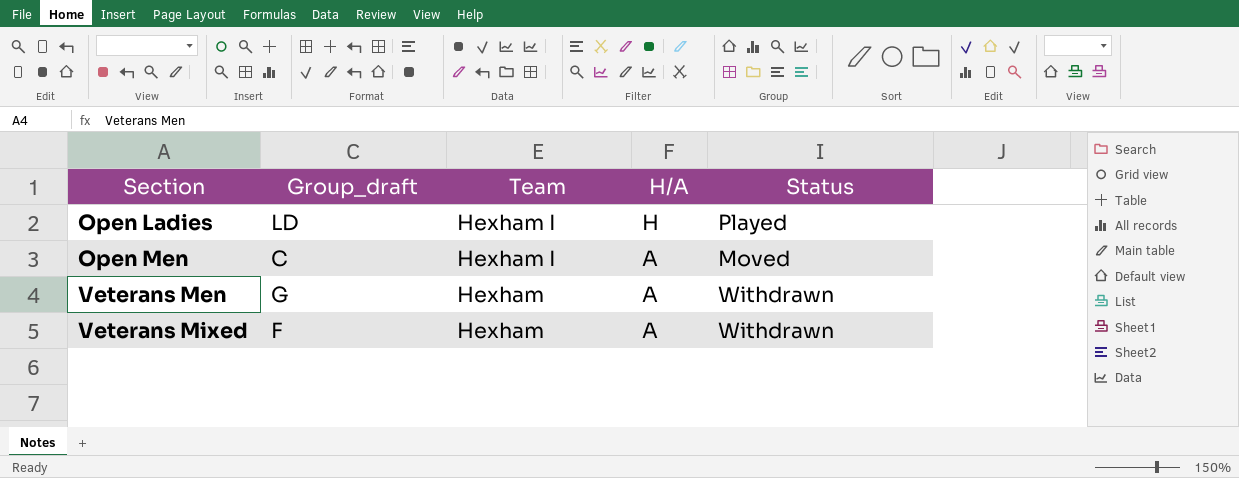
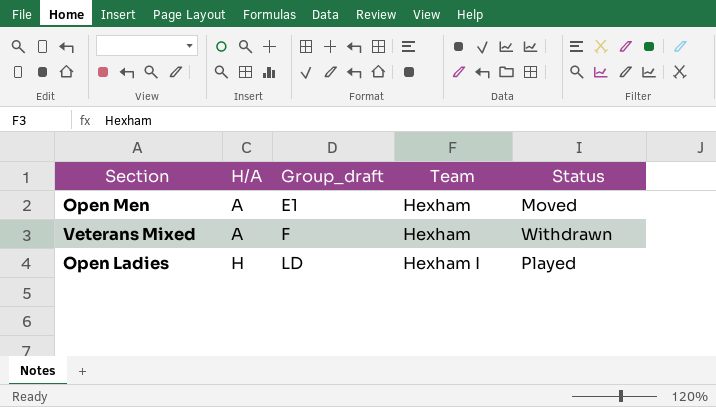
row order: Section ascending -> H/A ascending
column H/A | position: 4 -> 2
row Veterans Men: G | Hexham | A | Withdrawn -> none
Open Men | Group_draft: C -> E1
Open Men | Team: Hexham I -> Hexham

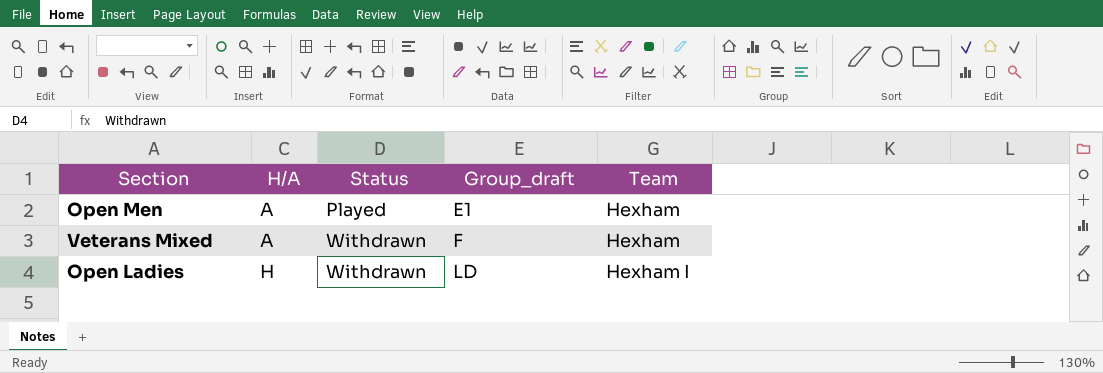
column Status | position: 5 -> 3
Open Men | Status: Moved -> Played
Open Ladies | Status: Played -> Withdrawn

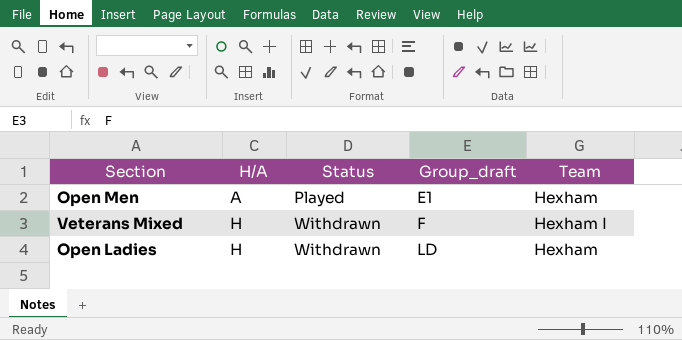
Veterans Mixed | H/A: A -> H
Veterans Mixed | Team: Hexham -> Hexham I
Open Ladies | Team: Hexham I -> Hexham

